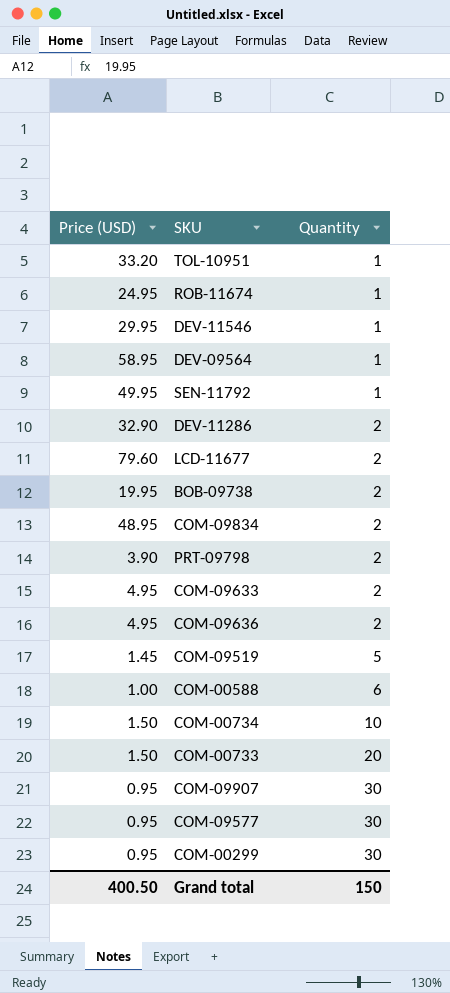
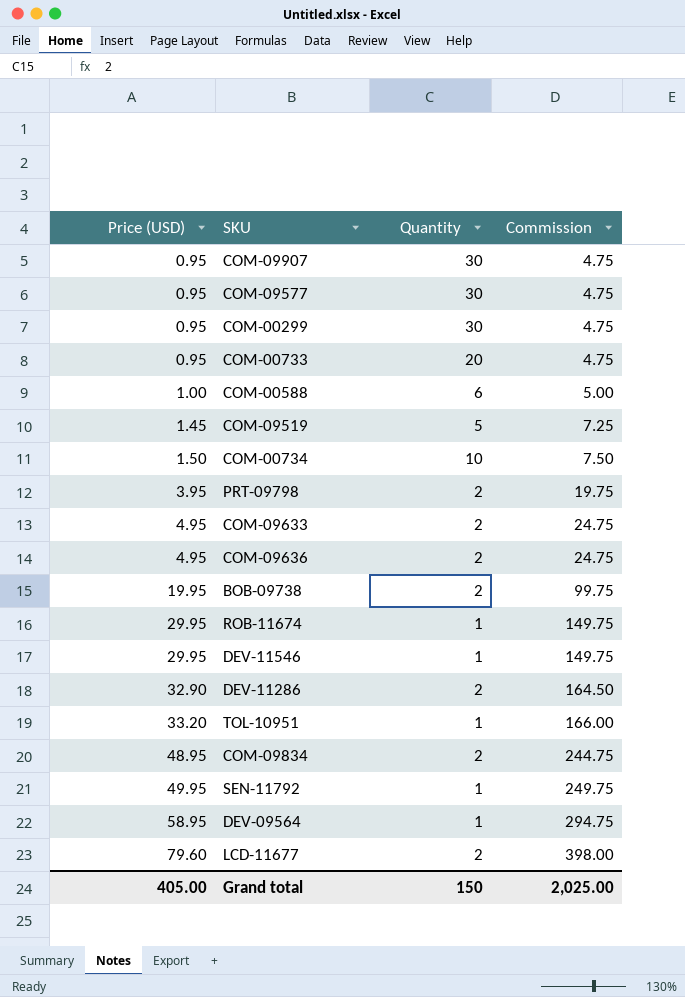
row order: Quantity ascending -> Price (USD) ascending
column Commission | formula: none -> [Price (USD)] * 5
COM-00733 | Price (USD): 1.50 -> 0.95
PRT-09798 | Price (USD): 3.90 -> 3.95
ROB-11674 | Price (USD): 24.95 -> 29.95
Grand total | Price (USD): 400.50 -> 405.00

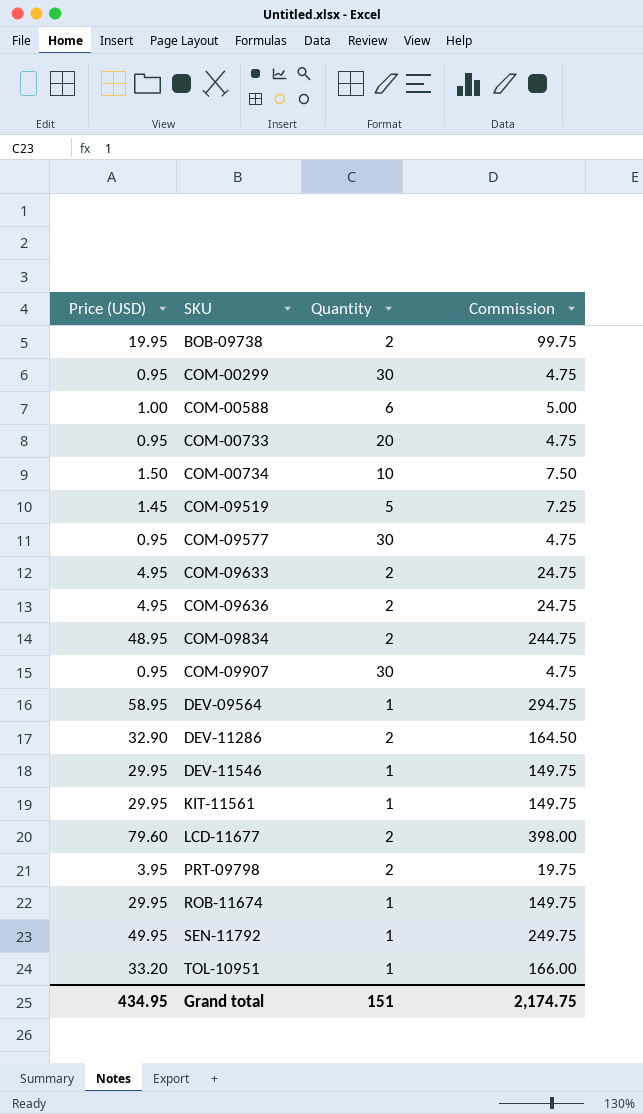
row order: Price (USD) ascending -> SKU ascending
row KIT-11561: none -> 29.95 | 1 | 149.75
Grand total | Price (USD): 405.00 -> 434.95
Grand total | Quantity: 150 -> 151
Grand total | Commission: 2,025.00 -> 2,174.75

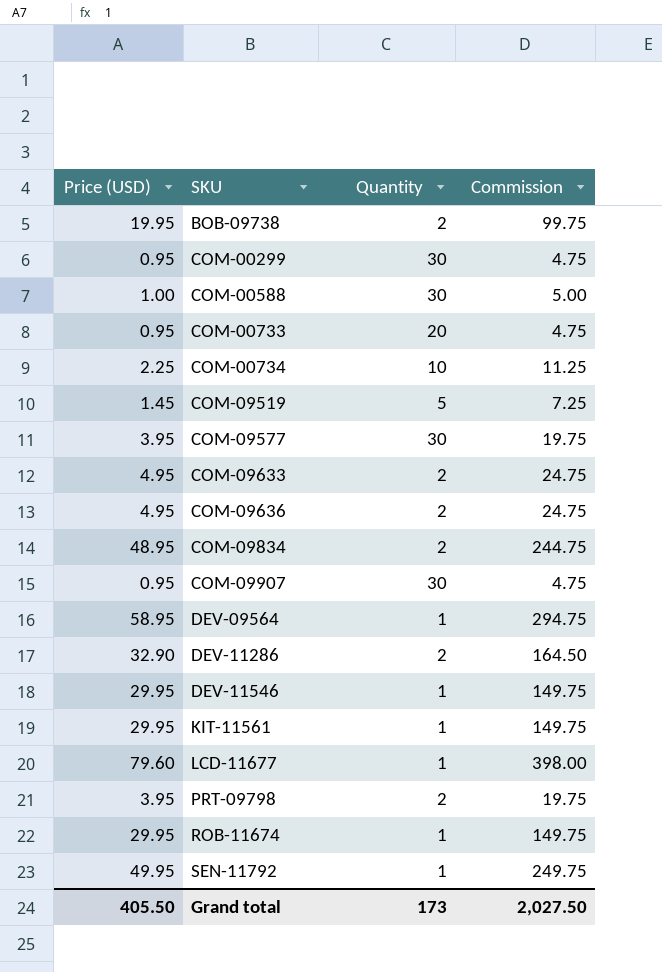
row TOL-10951: 33.20 | 1 | 166.00 -> none
COM-00588 | Quantity: 6 -> 30
COM-00734 | Price (USD): 1.50 -> 2.25
COM-00734 | Commission: 7.50 -> 11.25
COM-09577 | Price (USD): 0.95 -> 3.95
COM-09577 | Commission: 4.75 -> 19.75
LCD-11677 | Quantity: 2 -> 1
Grand total | Price (USD): 434.95 -> 405.50
Grand total | Quantity: 151 -> 173
Grand total | Commission: 2,174.75 -> 2,027.50

